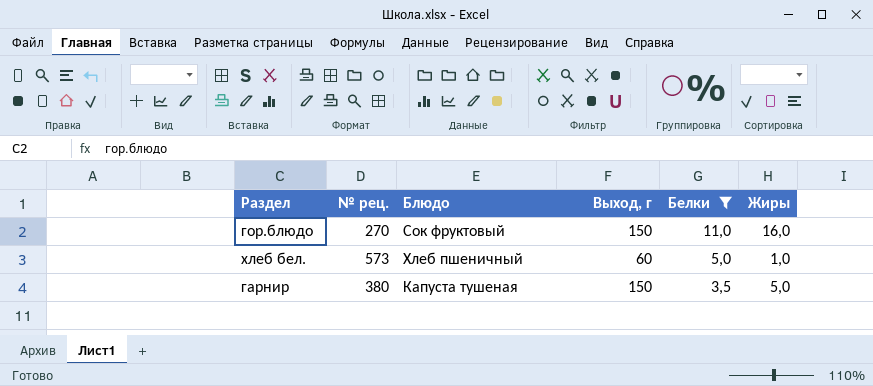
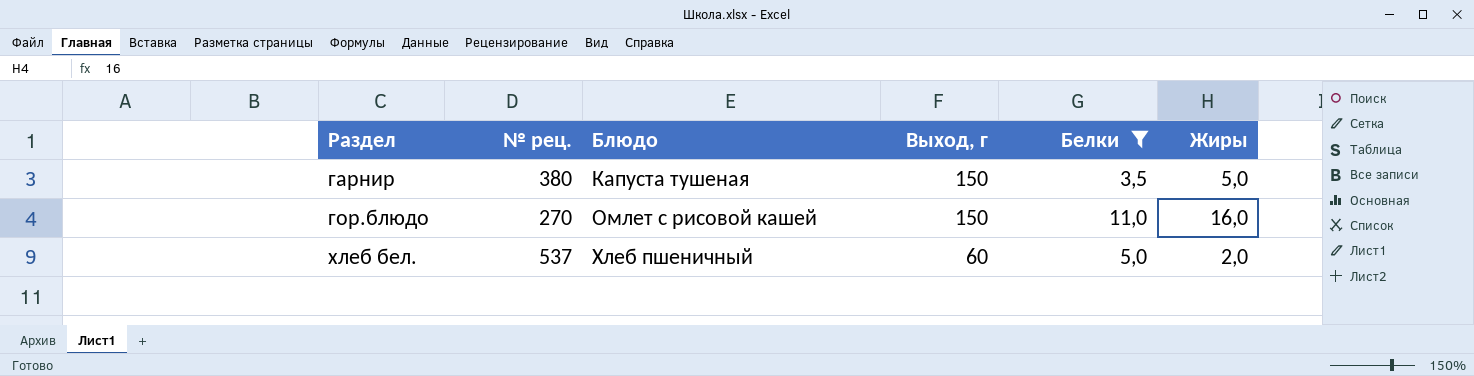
row order: Белки descending -> Раздел ascending
гор.блюдо | Блюдо: Сок фруктовый -> Омлет с рисовой кашей
хлеб бел. | № рец.: 573 -> 537
хлеб бел. | Жиры: 1,0 -> 2,0

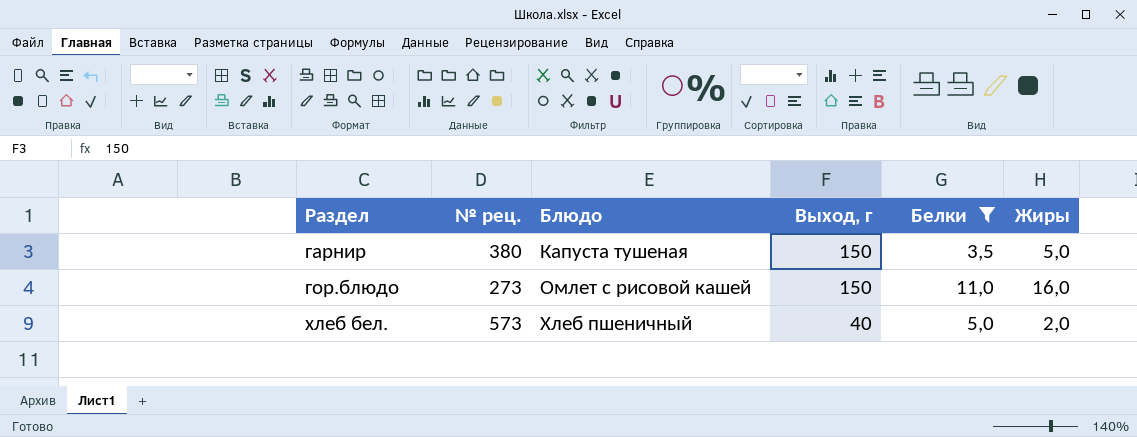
гор.блюдо | № рец.: 270 -> 273
хлеб бел. | № рец.: 537 -> 573
хлеб бел. | Выход, г: 60 -> 40

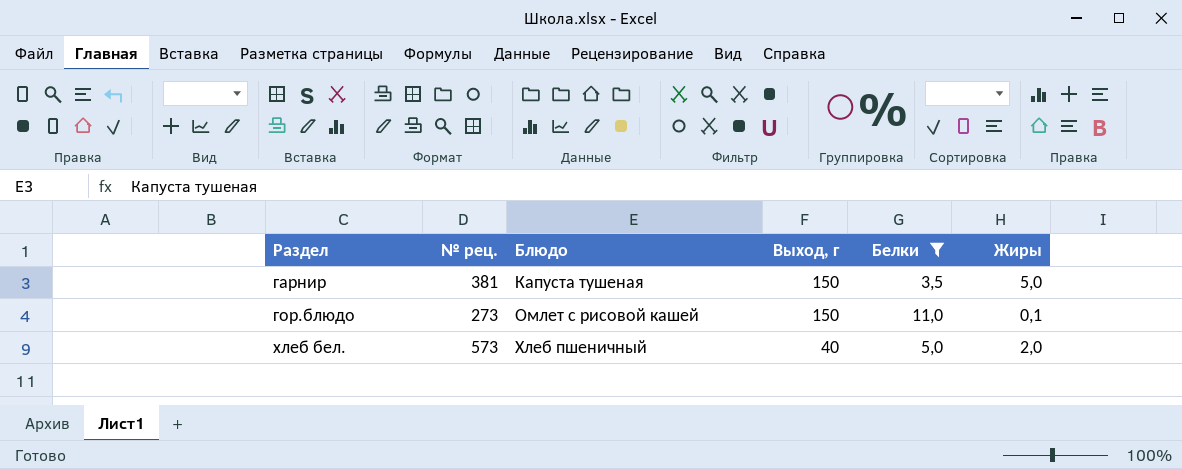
гарнир | № рец.: 380 -> 381
гор.блюдо | Жиры: 16,0 -> 0,1

